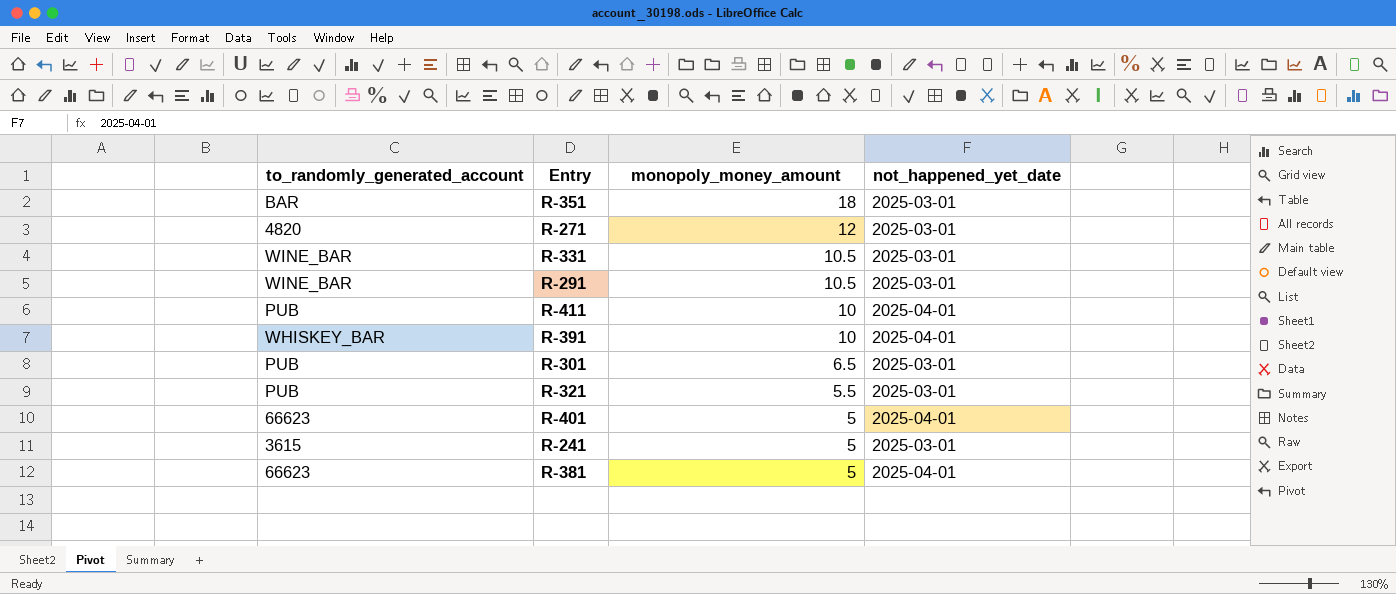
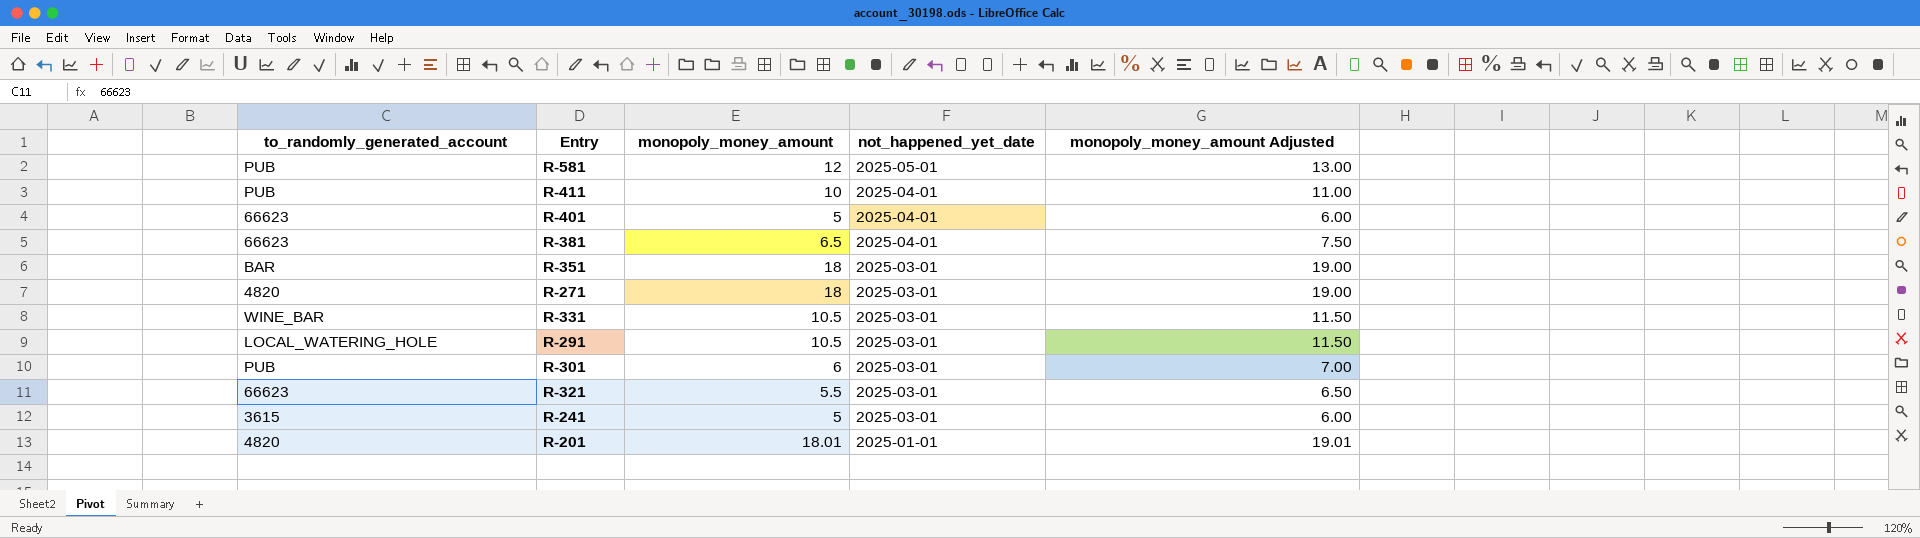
row order: monopoly_money_amount descending -> not_happened_yet_date descending
column monopoly_money_amount Adjusted | formula: none -> [monopoly_money_amount] + 1
row R-391: WHISKEY_BAR | 10 | 2025-04-01 -> none
row R-581: none -> PUB | 12 | 2025-05-01 | 13.00
R-381 | monopoly_money_amount: 5 -> 6.5
R-271 | monopoly_money_amount: 12 -> 18
R-291 | to_randomly_generated_account: WINE_BAR -> LOCAL_WATERING_HOLE
R-301 | monopoly_money_amount: 6.5 -> 6
R-321 | to_randomly_generated_account: PUB -> 66623
row R-201: none -> 4820 | 18.01 | 2025-01-01 | 19.01

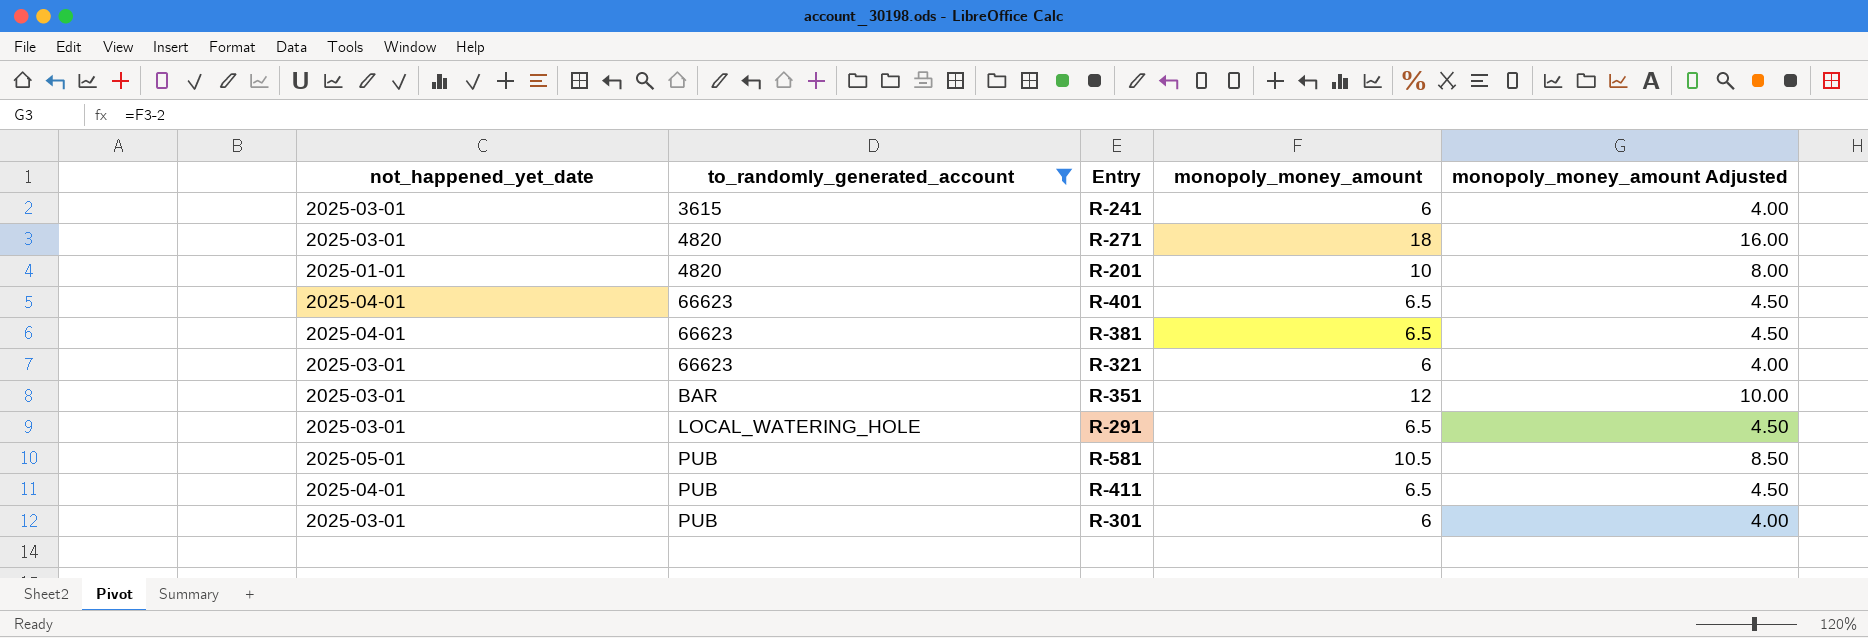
filter: none -> to_randomly_generated_account != WINE_BAR
row order: not_happened_yet_date descending -> to_randomly_generated_account ascending
column not_happened_yet_date | position: 4 -> 1
column monopoly_money_amount Adjusted | formula: [monopoly_money_amount] + 1 -> [monopoly_money_amount] - 2
R-241 | monopoly_money_amount: 5 -> 6
R-201 | monopoly_money_amount: 18.01 -> 10
R-401 | monopoly_money_amount: 5 -> 6.5
R-321 | monopoly_money_amount: 5.5 -> 6
R-351 | monopoly_money_amount: 18 -> 12
R-291 | monopoly_money_amount: 10.5 -> 6.5
R-581 | monopoly_money_amount: 12 -> 10.5
R-411 | monopoly_money_amount: 10 -> 6.5

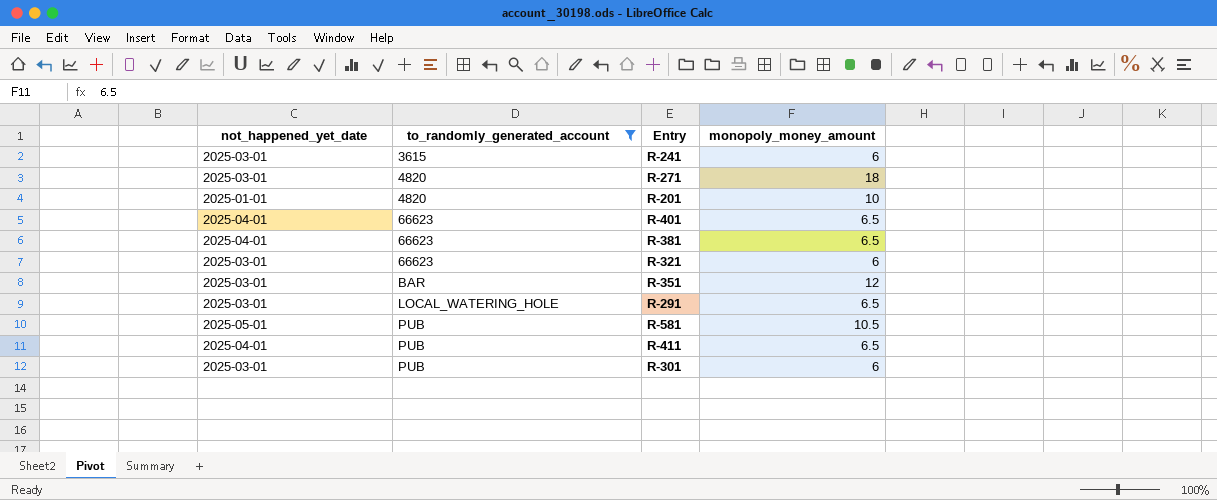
column monopoly_money_amount Adjusted | formula: [monopoly_money_amount] - 2 -> none

